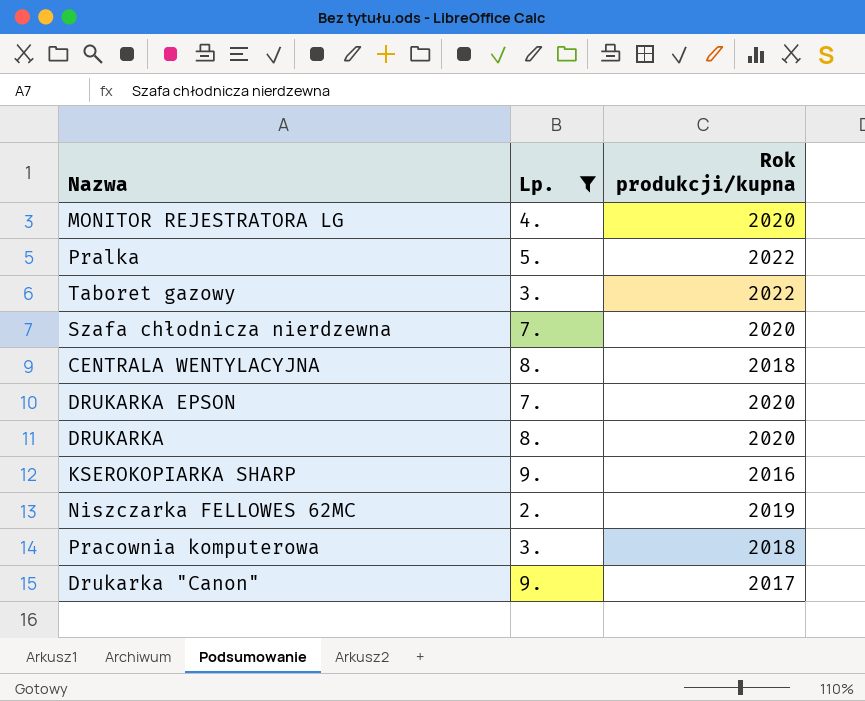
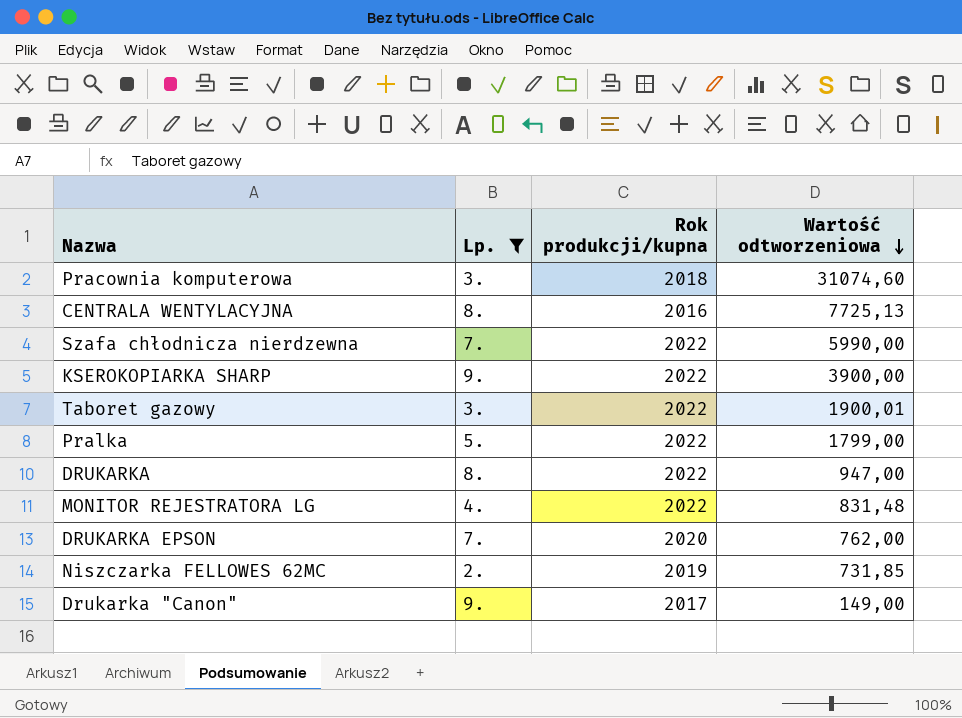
row order: none -> Wartość odtworzeniowa descending
column Wartość odtworzeniowa | position: none -> 4
CENTRALA WENTYLACYJNA | Rok produkcji/kupna: 2018 -> 2016
Szafa chłodnicza nierdzewna | Rok produkcji/kupna: 2020 -> 2022
KSEROKOPIARKA SHARP | Rok produkcji/kupna: 2016 -> 2022
DRUKARKA | Rok produkcji/kupna: 2020 -> 2022
MONITOR REJESTRATORA LG | Rok produkcji/kupna: 2020 -> 2022

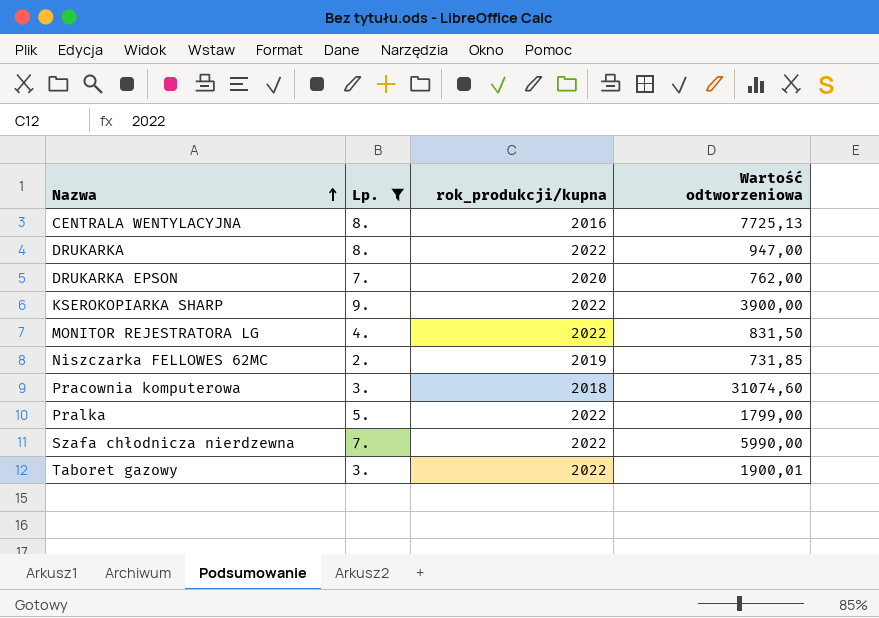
row order: Wartość odtworzeniowa descending -> Nazwa ascending
column name: Rok produkcji/kupna -> rok_produkcji/kupna
row Drukarka "Canon": 9. | 2017 | 149,00 -> none
MONITOR REJESTRATORA LG | Wartość odtworzeniowa: 831,48 -> 831,50

